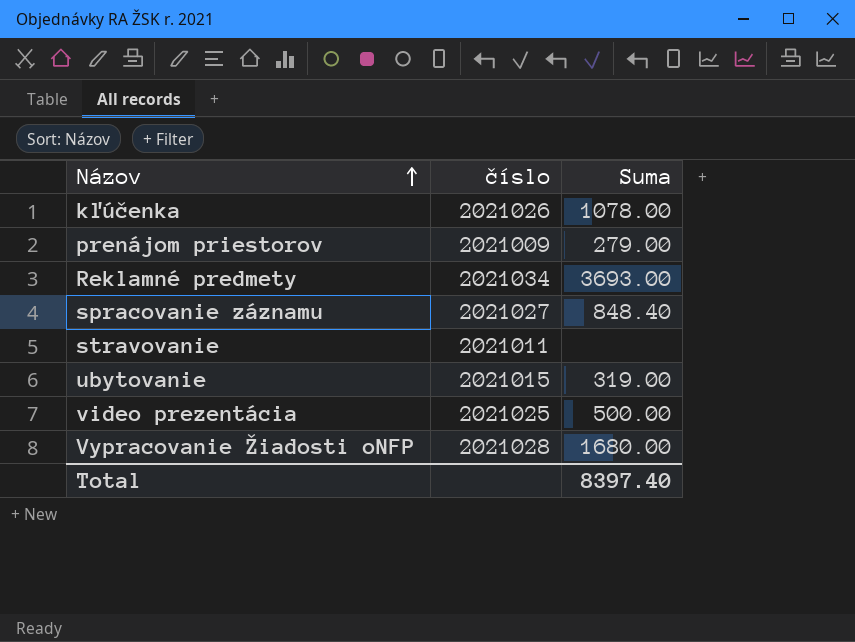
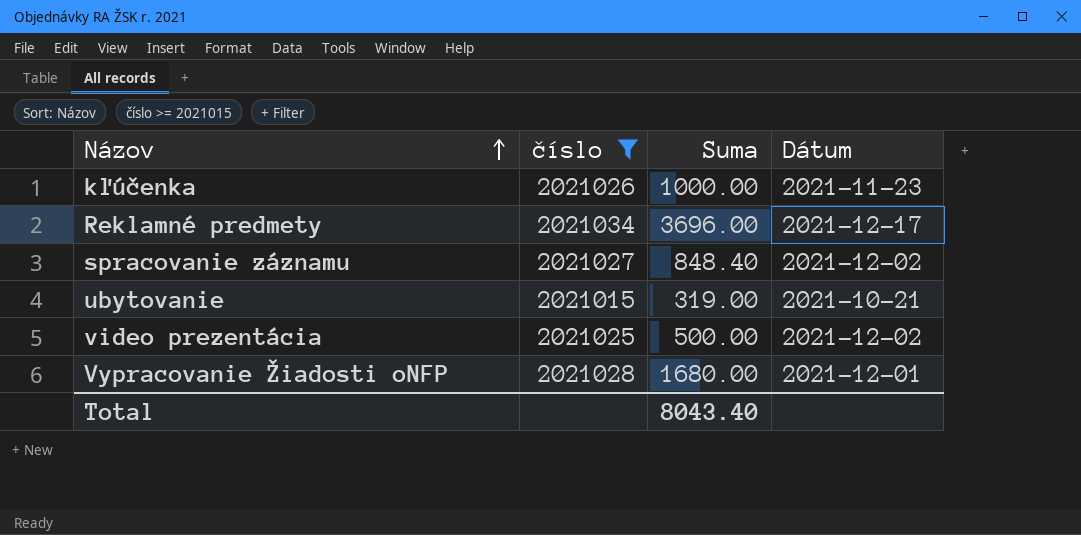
filter: none -> číslo >= 2021015
column Dátum | position: none -> 4
kľúčenka | Suma: 1078.00 -> 1000.00
Reklamné predmety | Suma: 3693.00 -> 3696.00
Total | Suma: 8397.40 -> 8043.40

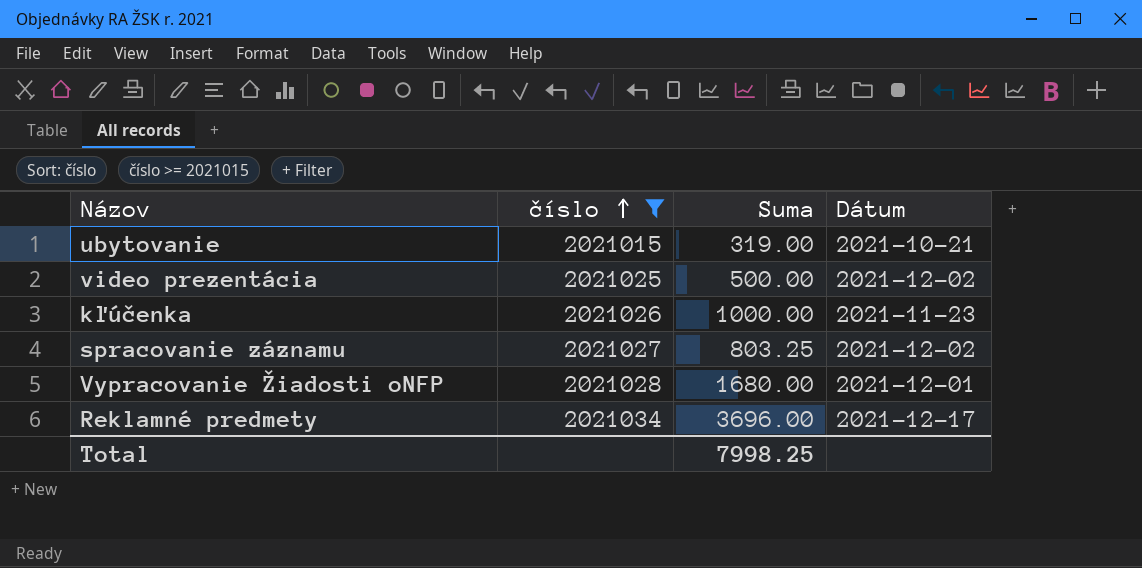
row order: Názov ascending -> číslo ascending
spracovanie záznamu | Suma: 848.40 -> 803.25
Total | Suma: 8043.40 -> 7998.25

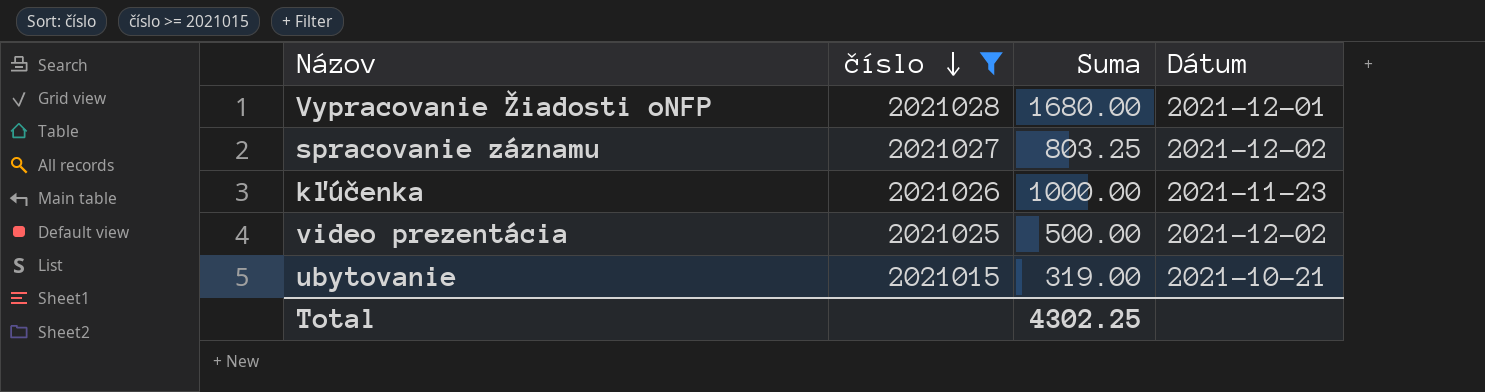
row order: číslo ascending -> číslo descending
row Reklamné predmety: 2021034 | 3696.00 | 2021-12-17 -> none
Total | Suma: 7998.25 -> 4302.25

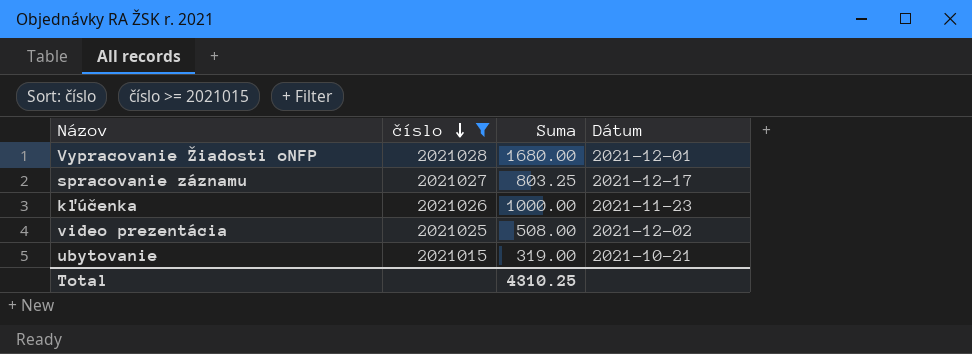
spracovanie záznamu | Dátum: 2021-12-02 -> 2021-12-17
video prezentácia | Suma: 500.00 -> 508.00
Total | Suma: 4302.25 -> 4310.25

